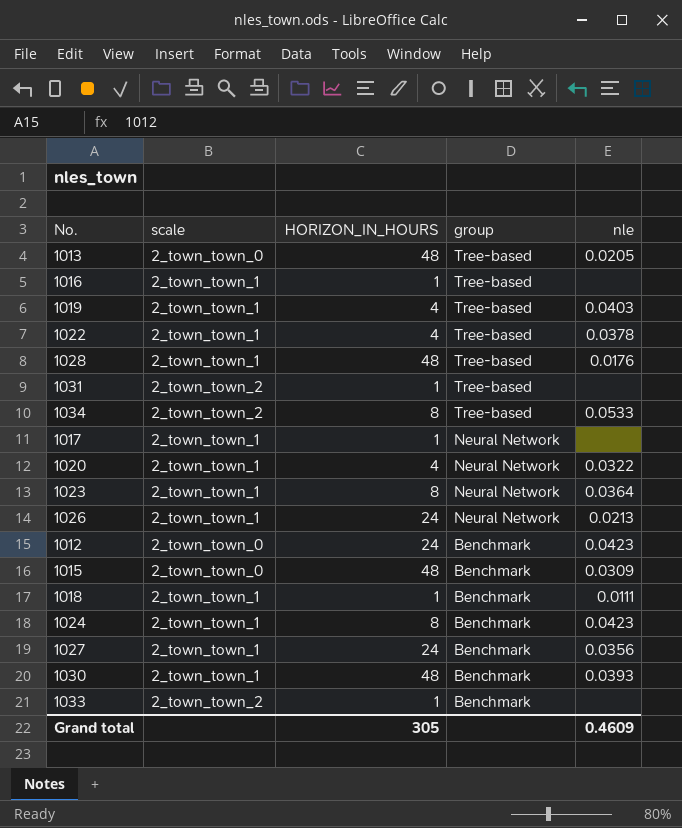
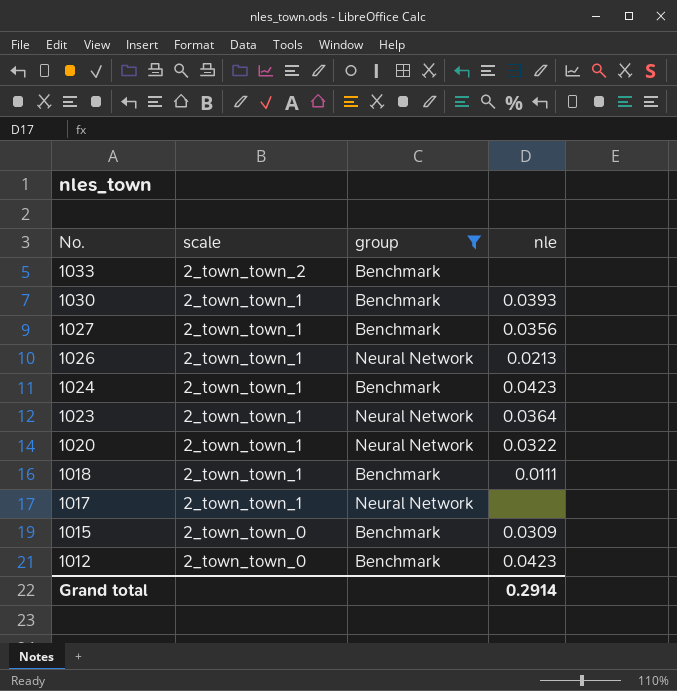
filter: none -> group != Tree-based
row order: group descending -> No. descending
column HORIZON_IN_HOURS | position: 3 -> none
Grand total | nle: 0.4609 -> 0.2914

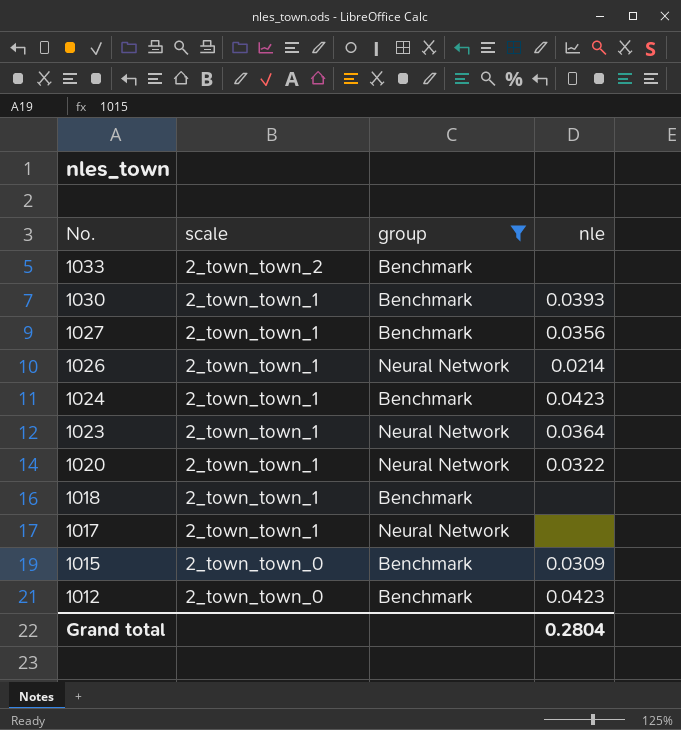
1026 | nle: 0.0213 -> 0.0214
1018 | nle: 0.0111 -> none
Grand total | nle: 0.2914 -> 0.2804

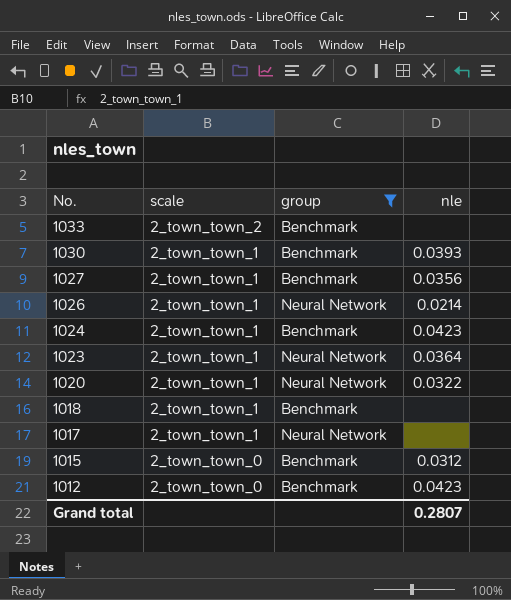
1015 | nle: 0.0309 -> 0.0312
Grand total | nle: 0.2804 -> 0.2807

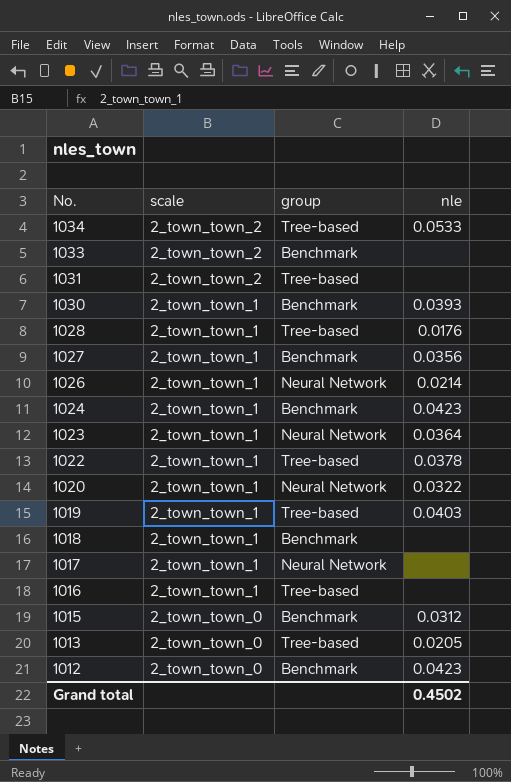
filter: group != Tree-based -> none
Grand total | nle: 0.2807 -> 0.4502

